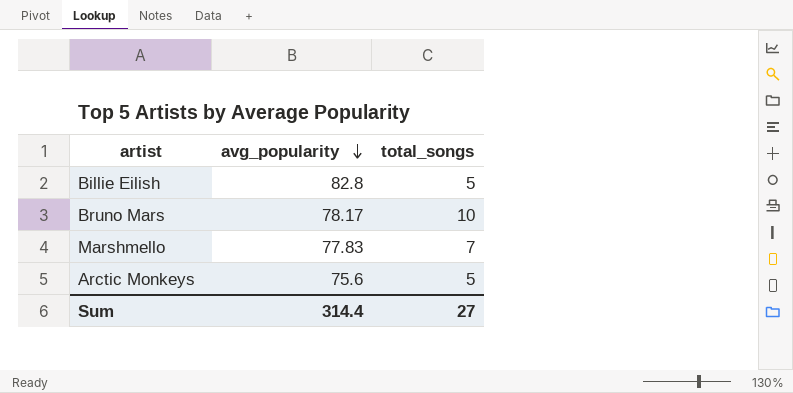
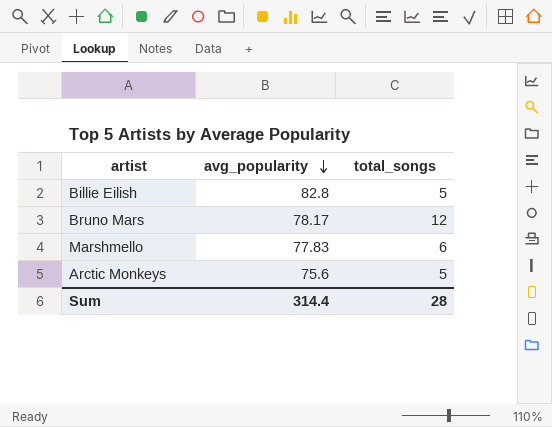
Bruno Mars | total_songs: 10 -> 12
Marshmello | total_songs: 7 -> 6
Sum | total_songs: 27 -> 28

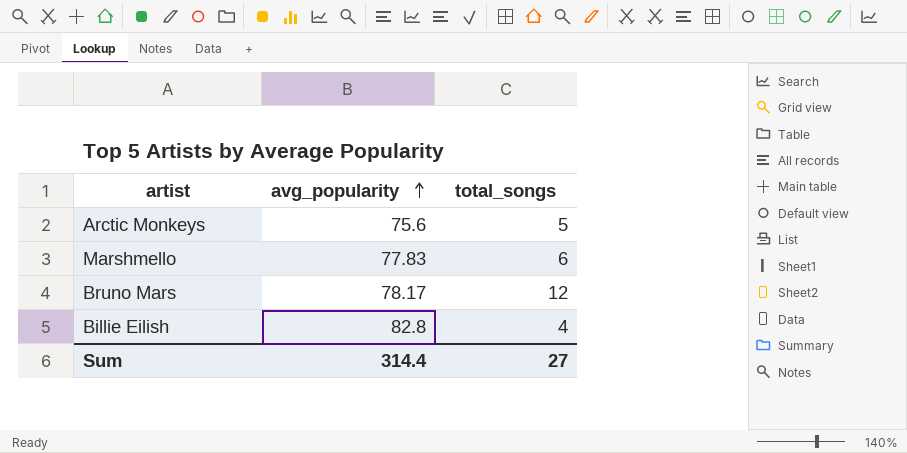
row order: avg_popularity descending -> avg_popularity ascending
Billie Eilish | total_songs: 5 -> 4
Sum | total_songs: 28 -> 27

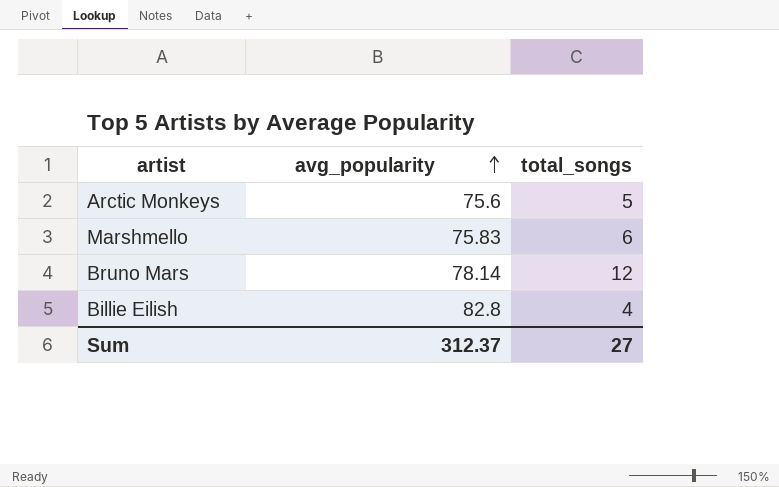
Marshmello | avg_popularity: 77.83 -> 75.83
Bruno Mars | avg_popularity: 78.17 -> 78.14
Sum | avg_popularity: 314.4 -> 312.37

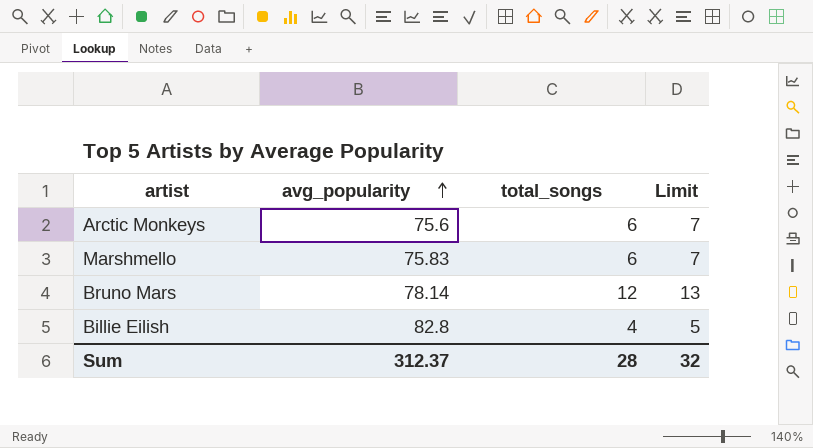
column Limit | formula: none -> [total_songs] + 1
Arctic Monkeys | total_songs: 5 -> 6
Sum | total_songs: 27 -> 28

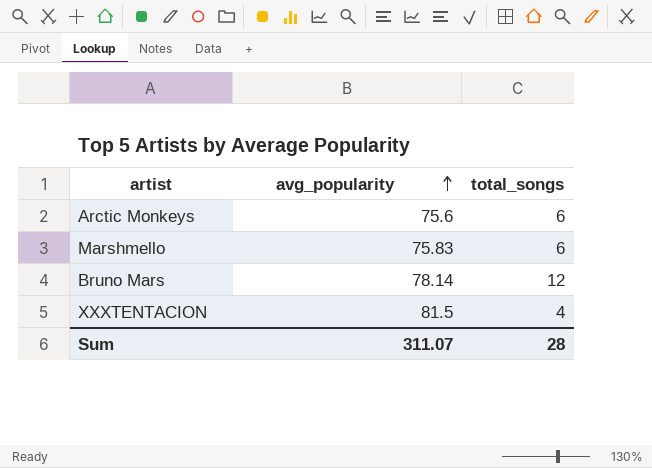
column Limit | formula: [total_songs] + 1 -> none
row Billie Eilish: 82.8 | 4 | 5 -> none
row XXXTENTACION: none -> 81.5 | 4
Sum | avg_popularity: 312.37 -> 311.07

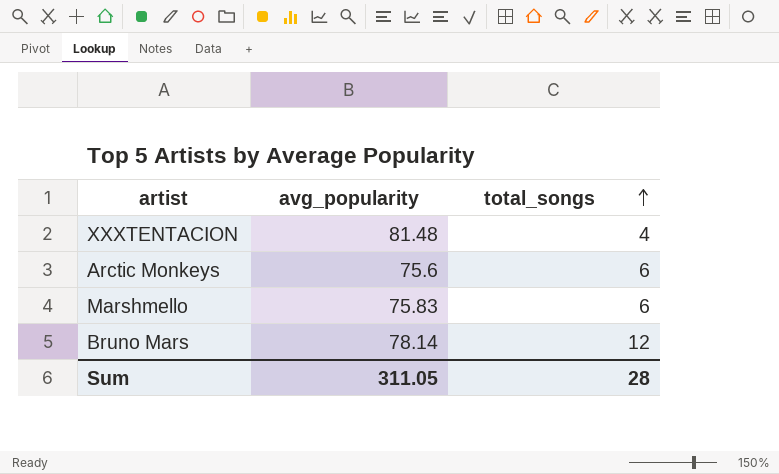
row order: avg_popularity ascending -> total_songs ascending
XXXTENTACION | avg_popularity: 81.5 -> 81.48
Sum | avg_popularity: 311.07 -> 311.05

